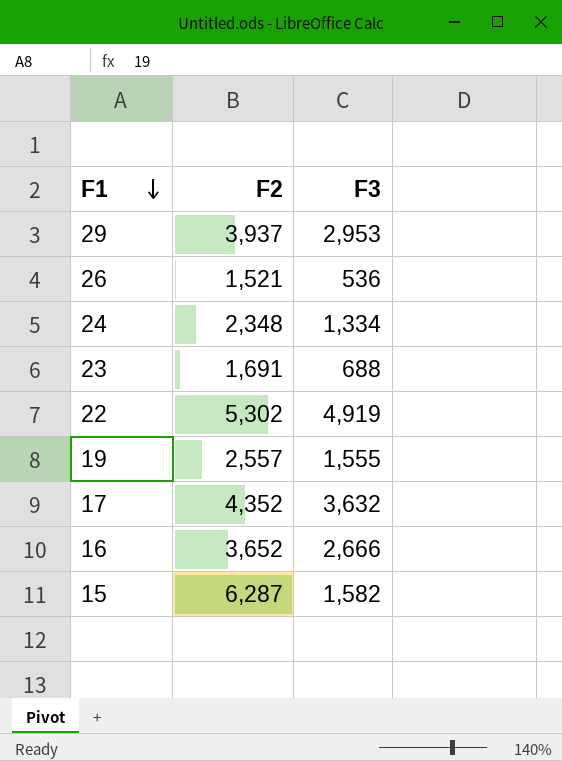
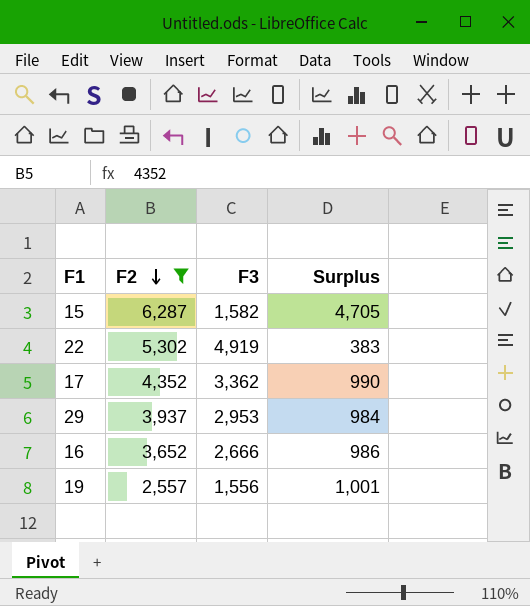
filter: none -> F2 >= 2,557
row order: F1 descending -> F2 descending
column Surplus | formula: none -> [F2] - [F3]
17 | F3: 3,632 -> 3,362
19 | F3: 1,555 -> 1,556

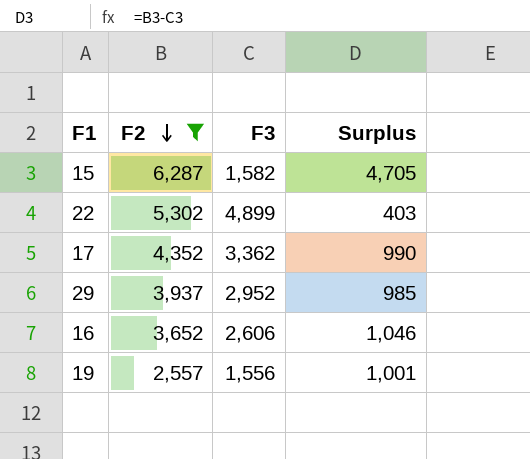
22 | F3: 4,919 -> 4,899
22 | Surplus: 383 -> 403
29 | F3: 2,953 -> 2,952
29 | Surplus: 984 -> 985
16 | F3: 2,666 -> 2,606
16 | Surplus: 986 -> 1,046

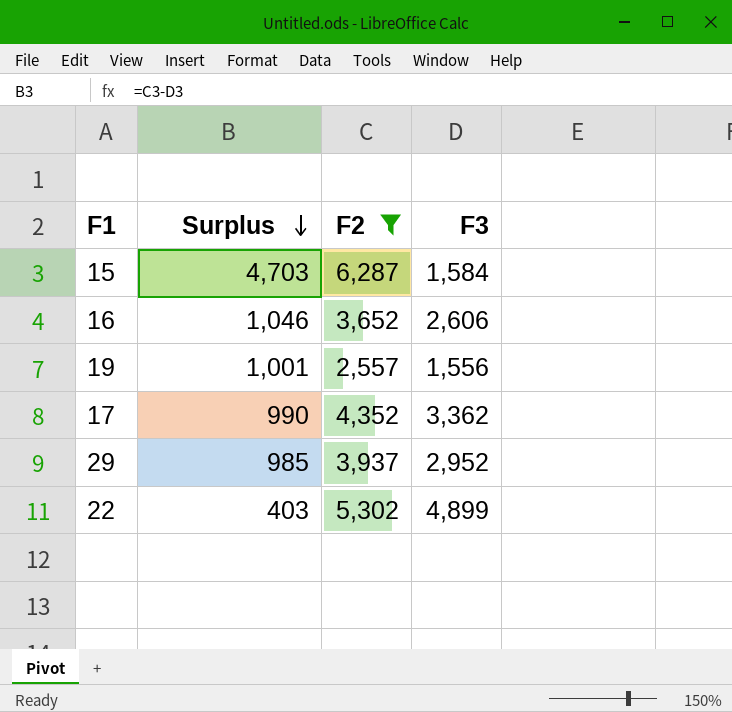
row order: F2 descending -> Surplus descending
column Surplus | position: 4 -> 2
15 | Surplus: 4,705 -> 4,703
15 | F3: 1,582 -> 1,584

